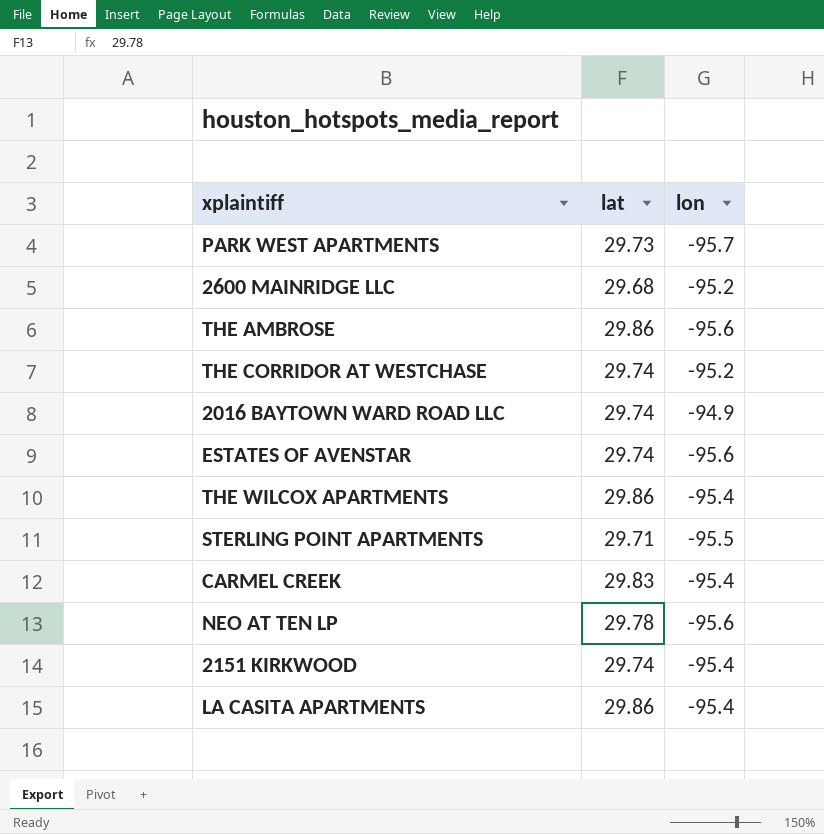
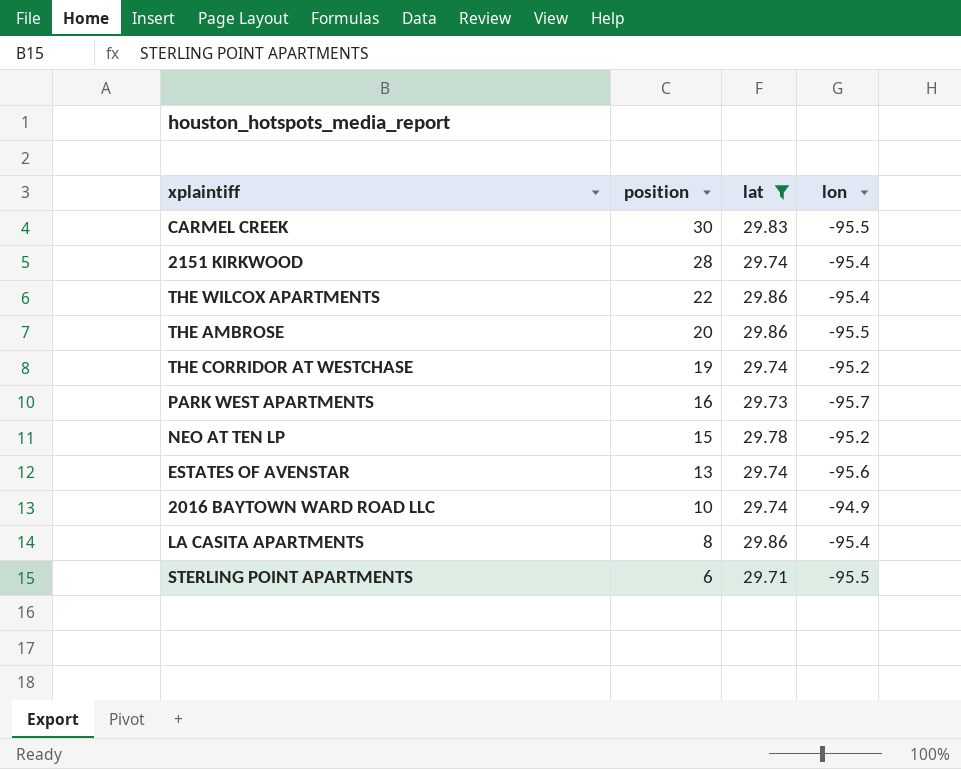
filter: none -> lat != 29.68
row order: none -> position descending
column position | position: none -> 2
CARMEL CREEK | lon: -95.4 -> -95.5
THE AMBROSE | lon: -95.6 -> -95.5
NEO AT TEN LP | lon: -95.6 -> -95.2

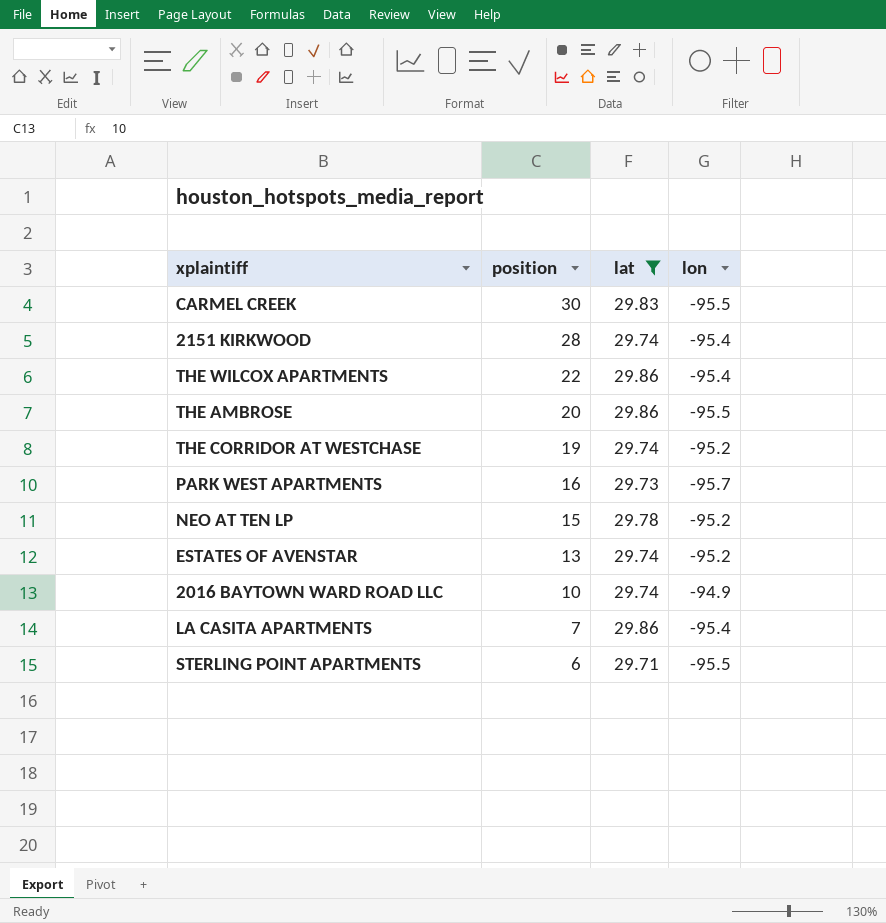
ESTATES OF AVENSTAR | lon: -95.6 -> -95.2
LA CASITA APARTMENTS | position: 8 -> 7

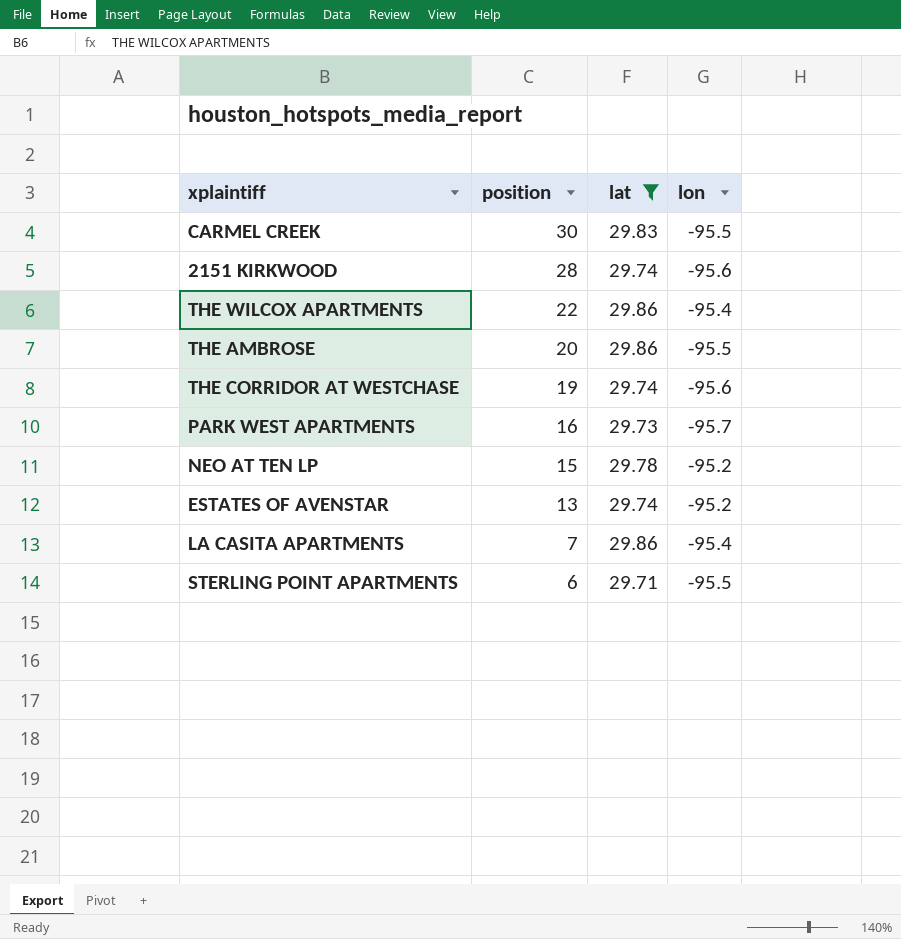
row 2016 BAYTOWN WARD ROAD LLC: 10 | 29.74 | -94.9 -> none
2151 KIRKWOOD | lon: -95.4 -> -95.6
THE CORRIDOR AT WESTCHASE | lon: -95.2 -> -95.6

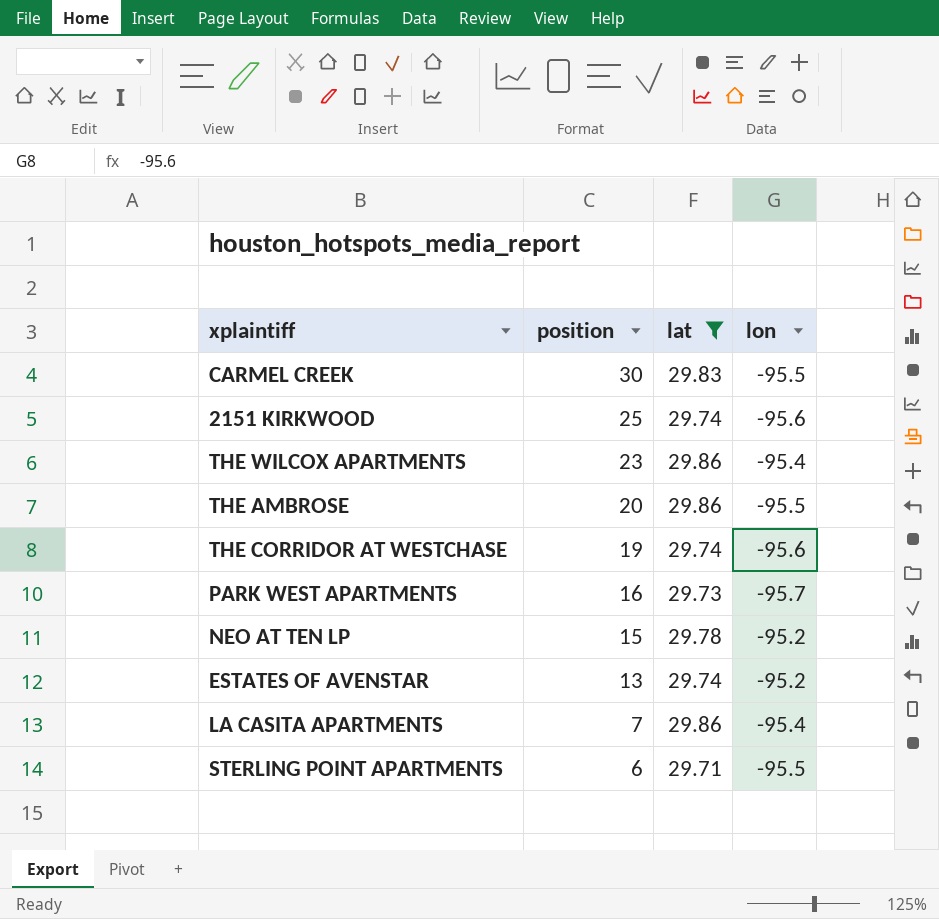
2151 KIRKWOOD | position: 28 -> 25
THE WILCOX APARTMENTS | position: 22 -> 23

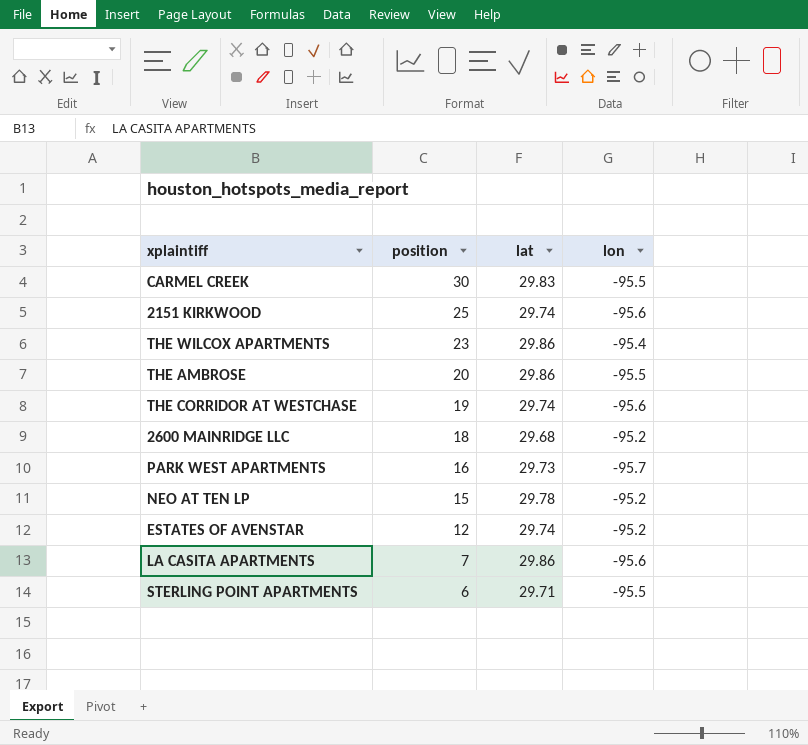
filter: lat != 29.68 -> none
ESTATES OF AVENSTAR | position: 13 -> 12
LA CASITA APARTMENTS | lon: -95.4 -> -95.6

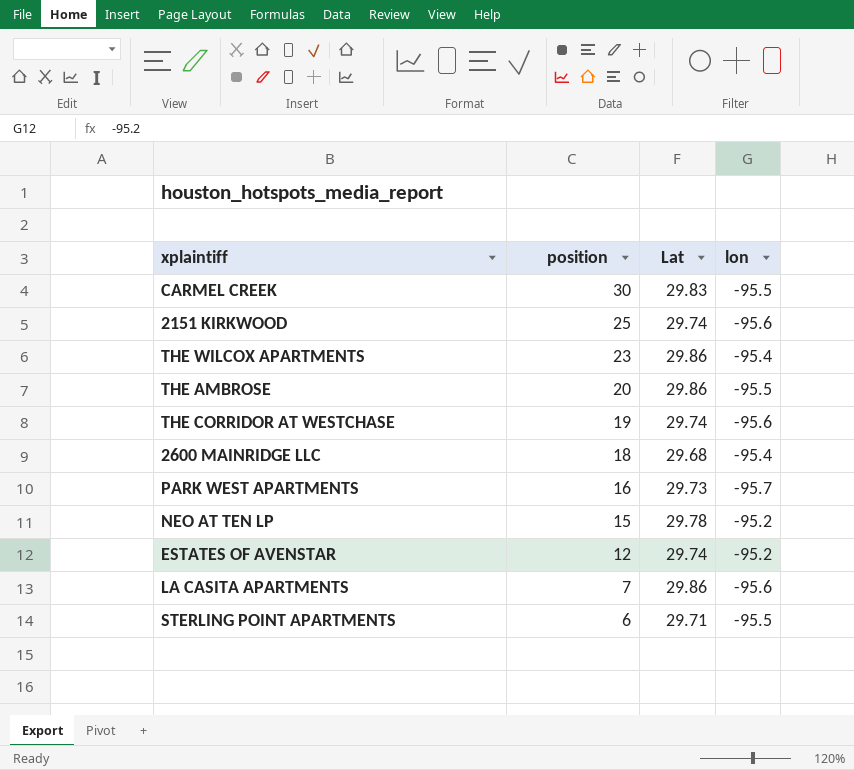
column name: lat -> Lat
2600 MAINRIDGE LLC | lon: -95.2 -> -95.4

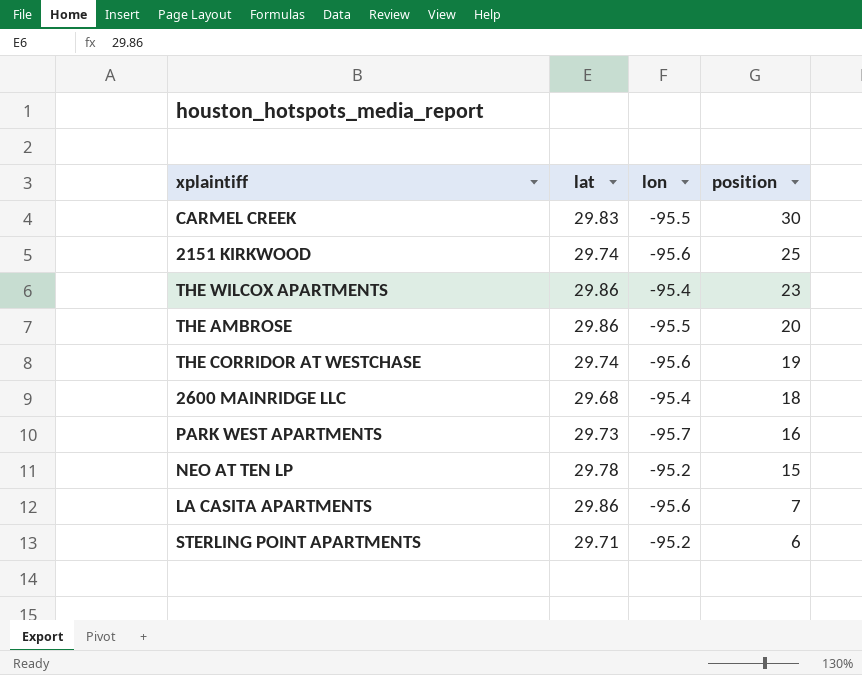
column name: Lat -> lat
column position | position: 2 -> 4
row ESTATES OF AVENSTAR: 12 | 29.74 | -95.2 -> none
STERLING POINT APARTMENTS | lon: -95.5 -> -95.2

